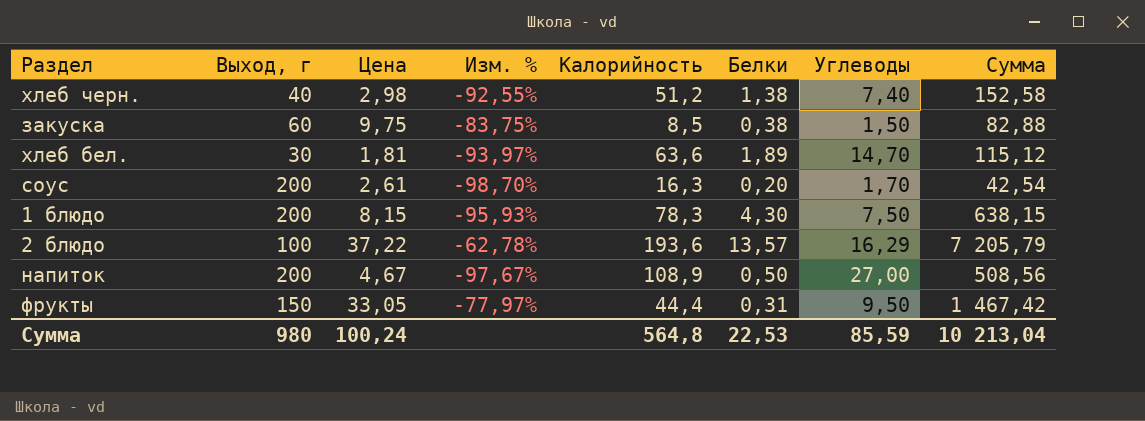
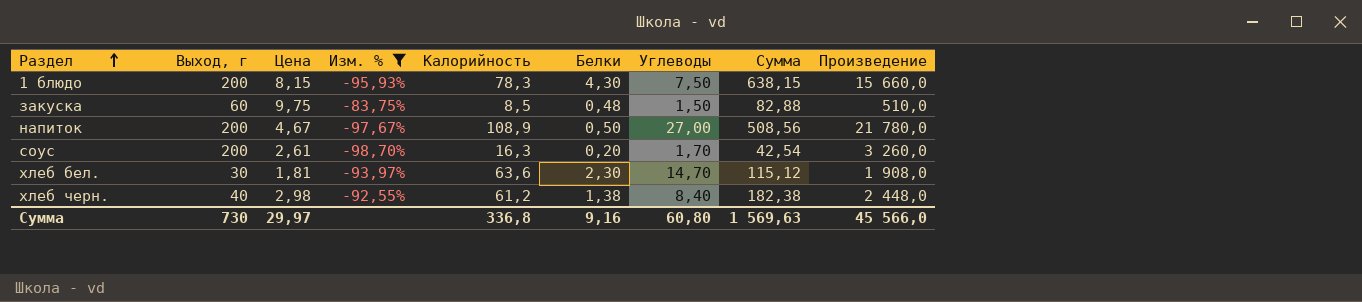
filter: none -> Изм. % <= -83,75%
row order: none -> Раздел ascending
column Произведение | formula: none -> [Выход, г] * [Калорийность]
закуска | Белки: 0,38 -> 0,48
хлеб бел. | Белки: 1,89 -> 2,30
хлеб черн. | Калорийность: 51,2 -> 61,2
хлеб черн. | Углеводы: 7,40 -> 8,40
хлеб черн. | Сумма: 152,58 -> 182,38
Сумма | Выход, г: 980 -> 730
Сумма | Цена: 100,24 -> 29,97
Сумма | Калорийность: 564,8 -> 336,8
Сумма | Белки: 22,53 -> 9,16
Сумма | Углеводы: 85,59 -> 60,80
Сумма | Сумма: 10 213,04 -> 1 569,63

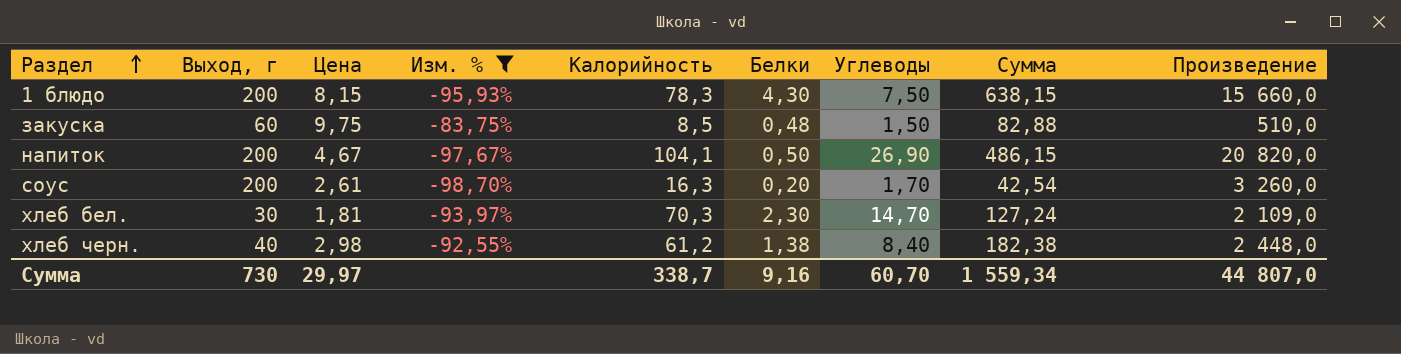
напиток | Калорийность: 108,9 -> 104,1
напиток | Углеводы: 27,00 -> 26,90
напиток | Сумма: 508,56 -> 486,15
напиток | Произведение: 21 780,0 -> 20 820,0
хлеб бел. | Калорийность: 63,6 -> 70,3
хлеб бел. | Сумма: 115,12 -> 127,24
хлеб бел. | Произведение: 1 908,0 -> 2 109,0
Сумма | Калорийность: 336,8 -> 338,7
Сумма | Углеводы: 60,80 -> 60,70
Сумма | Сумма: 1 569,63 -> 1 559,34
Сумма | Произведение: 45 566,0 -> 44 807,0

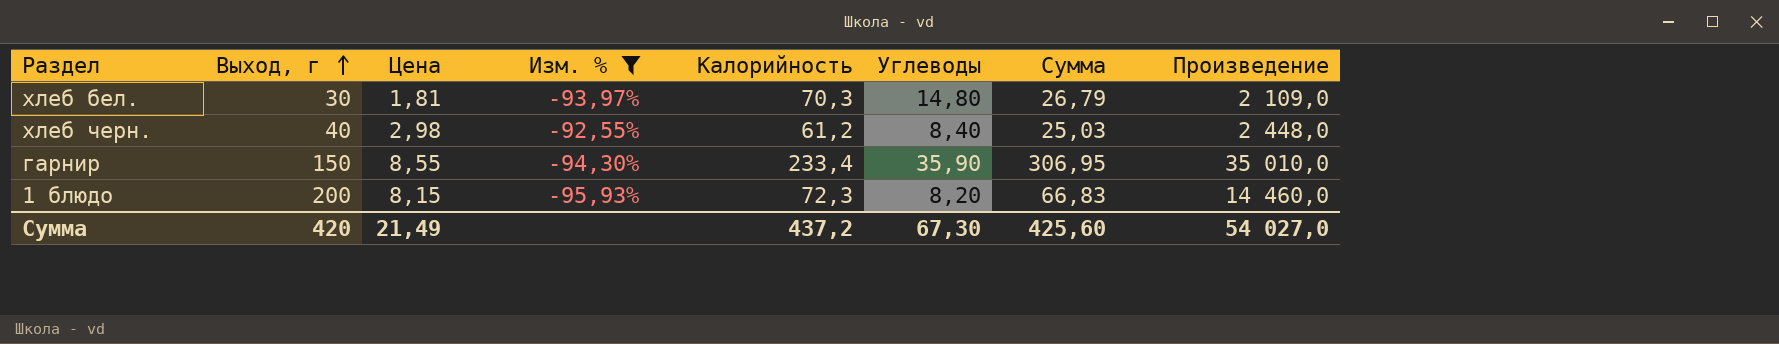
row order: Раздел ascending -> Выход, г ascending
column Белки | position: 6 -> none
column Сумма | formula: [Цена] * [Калорийность] -> [Цена] * [Углеводы]
row закуска: 60 | 9,75 | -83,75% | 8,5 | 0,48 | 1,50 | 82,88 | 510,0 -> none
row напиток: 200 | 4,67 | -97,67% | 104,1 | 0,50 | 26,90 | 486,15 | 20 820,0 -> none
row соус: 200 | 2,61 | -98,70% | 16,3 | 0,20 | 1,70 | 42,54 | 3 260,0 -> none
хлеб бел. | Углеводы: 14,70 -> 14,80
row гарнир: none -> 150 | 8,55 | -94,30% | 233,4 | 35,90 | 306,95 | 35 010,0
1 блюдо | Калорийность: 78,3 -> 72,3
1 блюдо | Углеводы: 7,50 -> 8,20
1 блюдо | Произведение: 15 660,0 -> 14 460,0
Сумма | Выход, г: 730 -> 420
Сумма | Цена: 29,97 -> 21,49
Сумма | Калорийность: 338,7 -> 437,2
Сумма | Углеводы: 60,70 -> 67,30
Сумма | Сумма: 1 559,34 -> 425,60
Сумма | Произведение: 44 807,0 -> 54 027,0

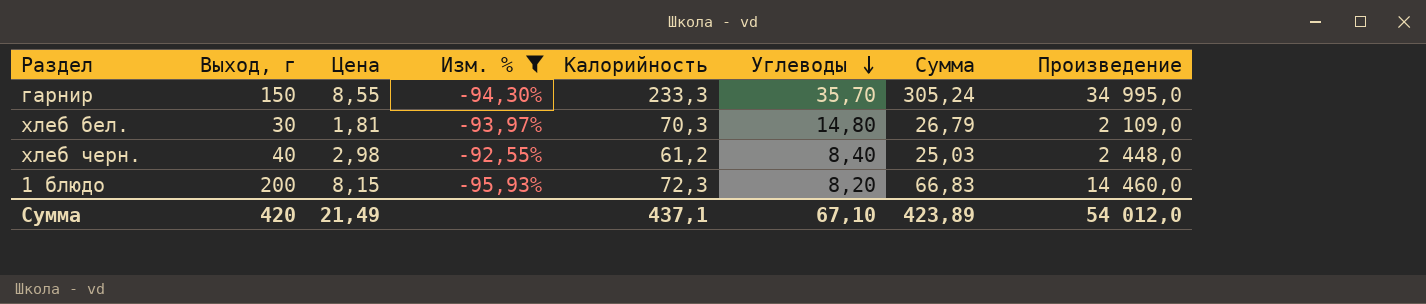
row order: Выход, г ascending -> Углеводы descending
гарнир | Калорийность: 233,4 -> 233,3
гарнир | Углеводы: 35,90 -> 35,70
гарнир | Сумма: 306,95 -> 305,24
гарнир | Произведение: 35 010,0 -> 34 995,0
Сумма | Калорийность: 437,2 -> 437,1
Сумма | Углеводы: 67,30 -> 67,10
Сумма | Сумма: 425,60 -> 423,89
Сумма | Произведение: 54 027,0 -> 54 012,0

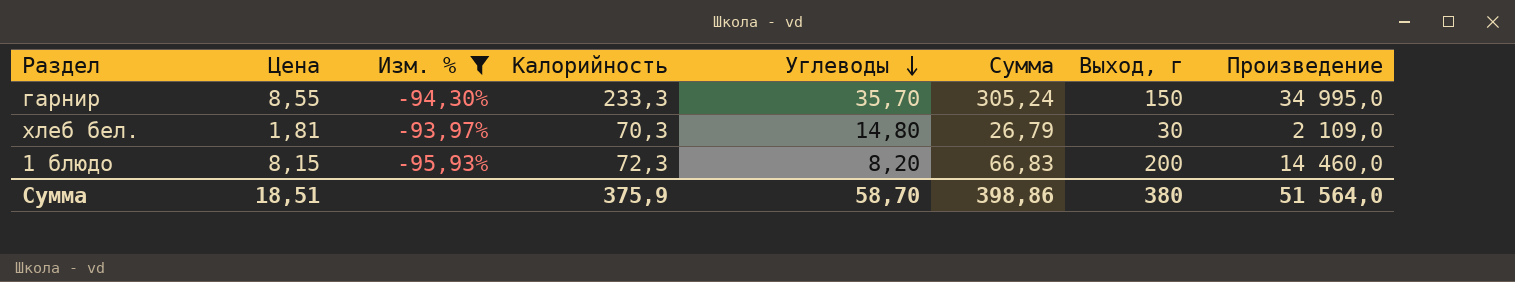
column Выход, г | position: 2 -> 7
row хлеб черн.: 40 | 2,98 | -92,55% | 61,2 | 8,40 | 25,03 | 2 448,0 -> none
Сумма | Цена: 21,49 -> 18,51
Сумма | Калорийность: 437,1 -> 375,9
Сумма | Углеводы: 67,10 -> 58,70
Сумма | Сумма: 423,89 -> 398,86
Сумма | Выход, г: 420 -> 380
Сумма | Произведение: 54 012,0 -> 51 564,0

